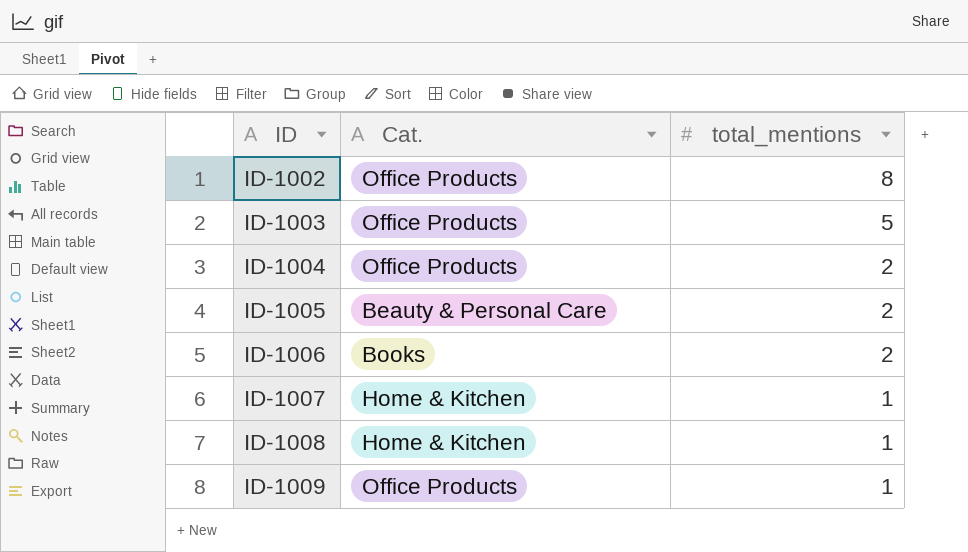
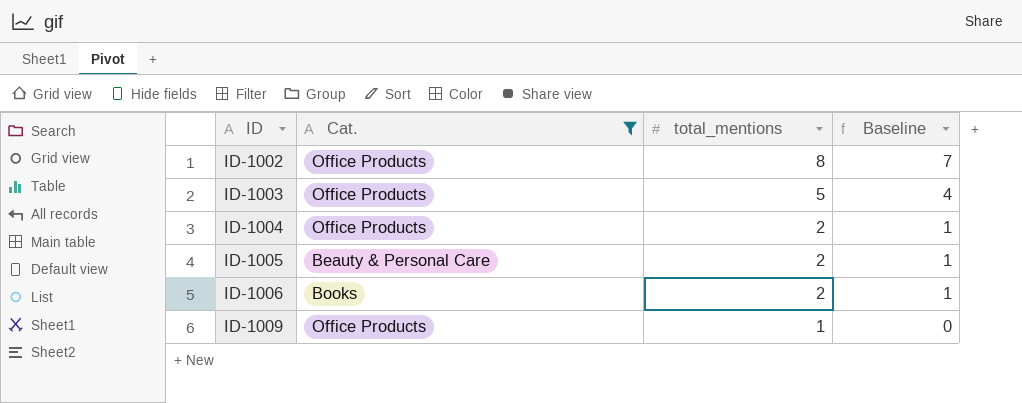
filter: none -> Cat. != Home & Kitchen
column Baseline | formula: none -> [total_mentions] - 1

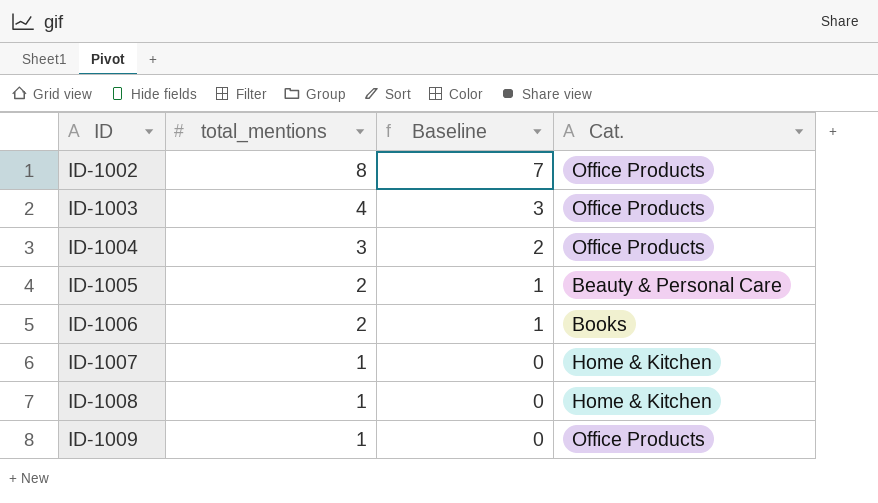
filter: Cat. != Home & Kitchen -> none
column Cat. | position: 2 -> 4
ID-1003 | total_mentions: 5 -> 4
ID-1003 | Baseline: 4 -> 3
ID-1004 | total_mentions: 2 -> 3
ID-1004 | Baseline: 1 -> 2

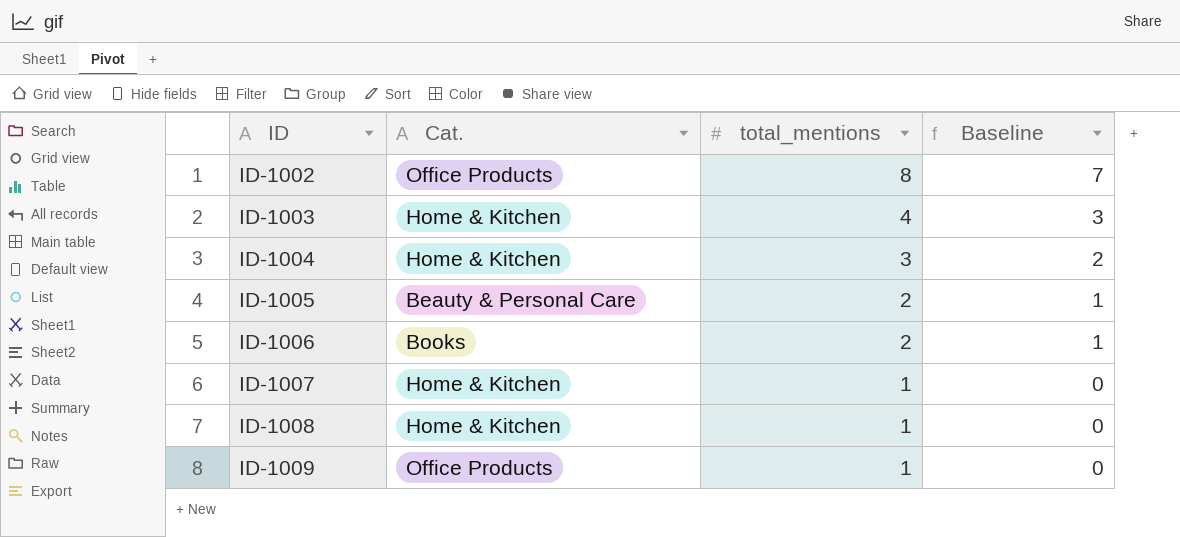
column Cat. | position: 4 -> 2
ID-1003 | Cat.: Office Products -> Home & Kitchen
ID-1004 | Cat.: Office Products -> Home & Kitchen

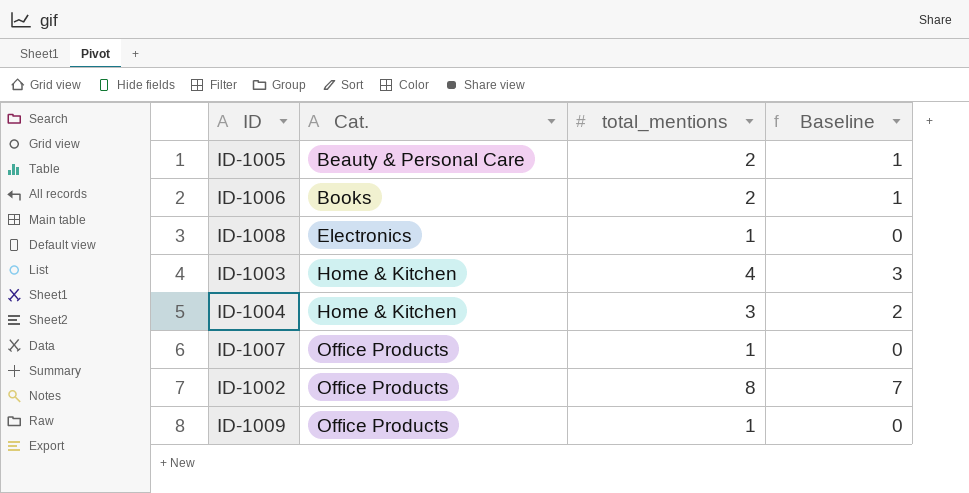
row order: ID ascending -> Cat. ascending
ID-1008 | Cat.: Home & Kitchen -> Electronics
ID-1007 | Cat.: Home & Kitchen -> Office Products

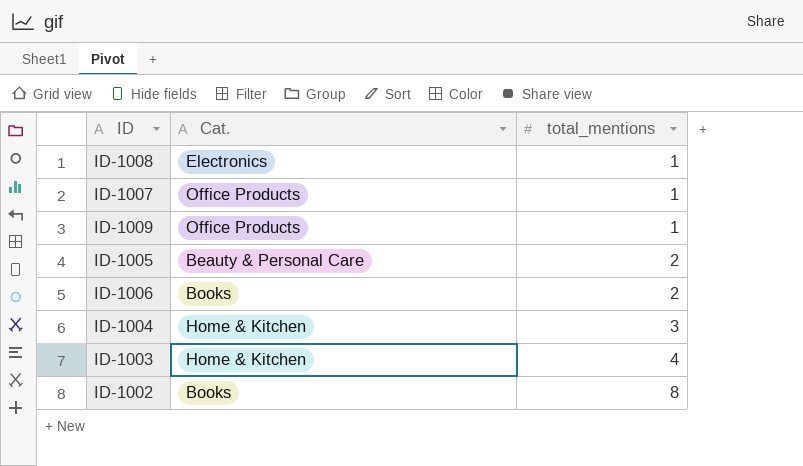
row order: Cat. ascending -> total_mentions ascending
column Baseline | formula: [total_mentions] - 1 -> none
ID-1002 | Cat.: Office Products -> Books

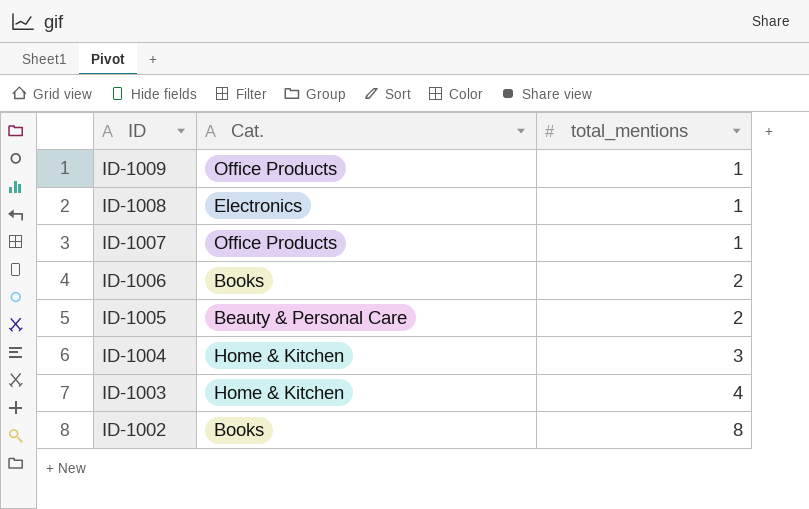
row order: total_mentions ascending -> ID descending

